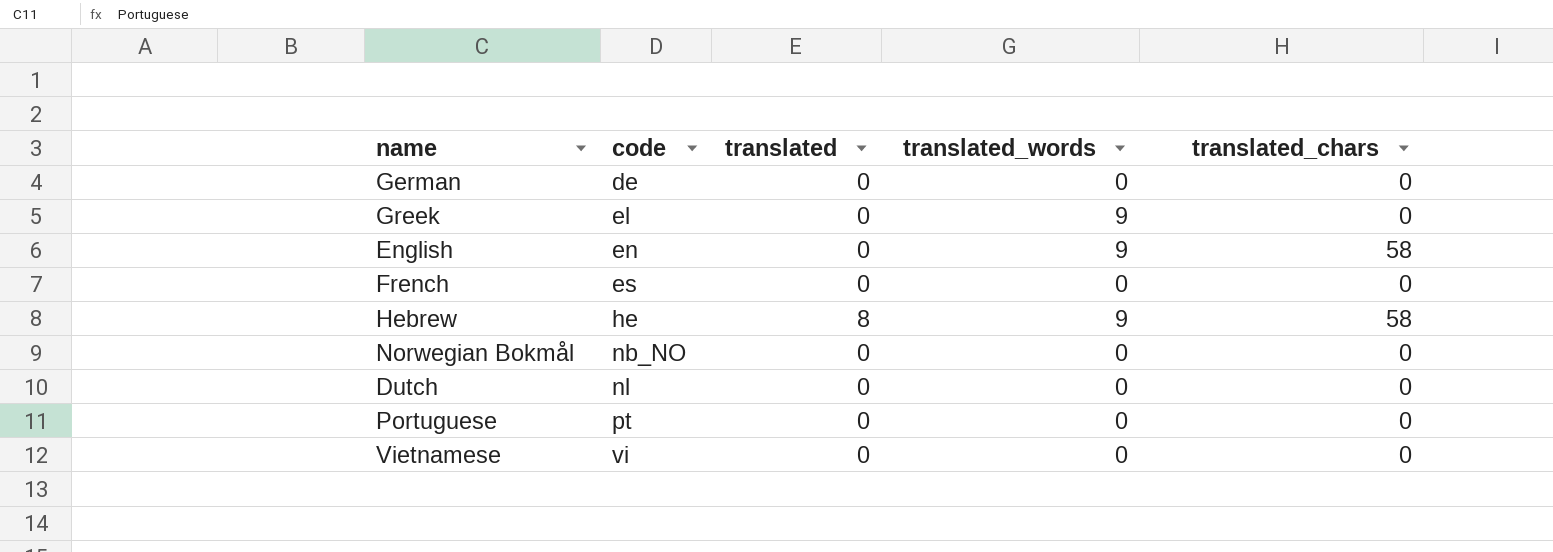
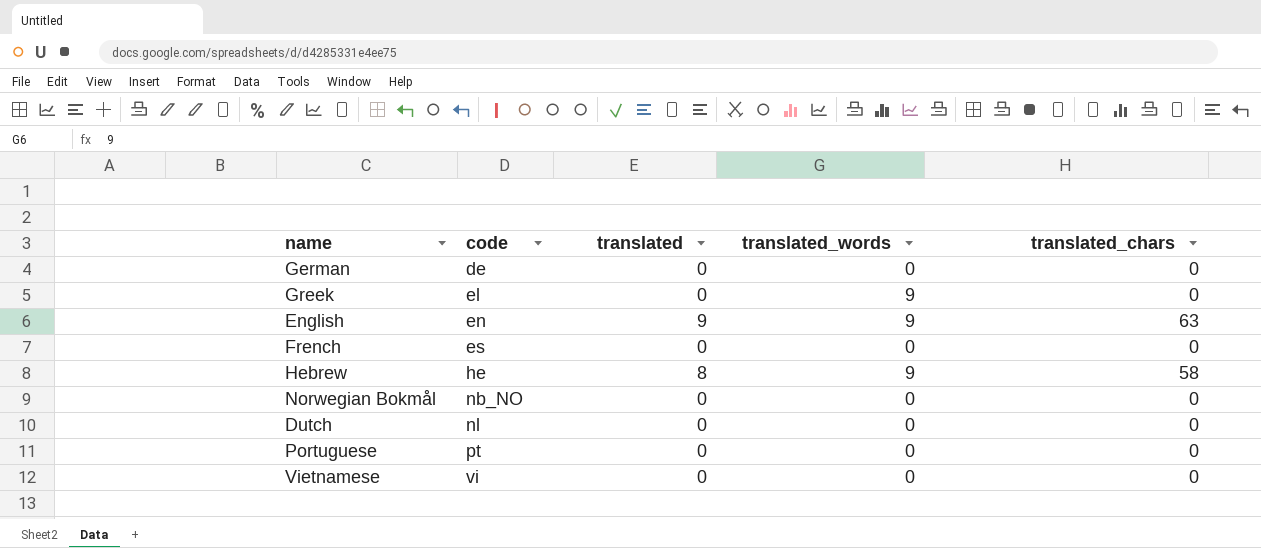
English | translated: 0 -> 9
English | translated_chars: 58 -> 63

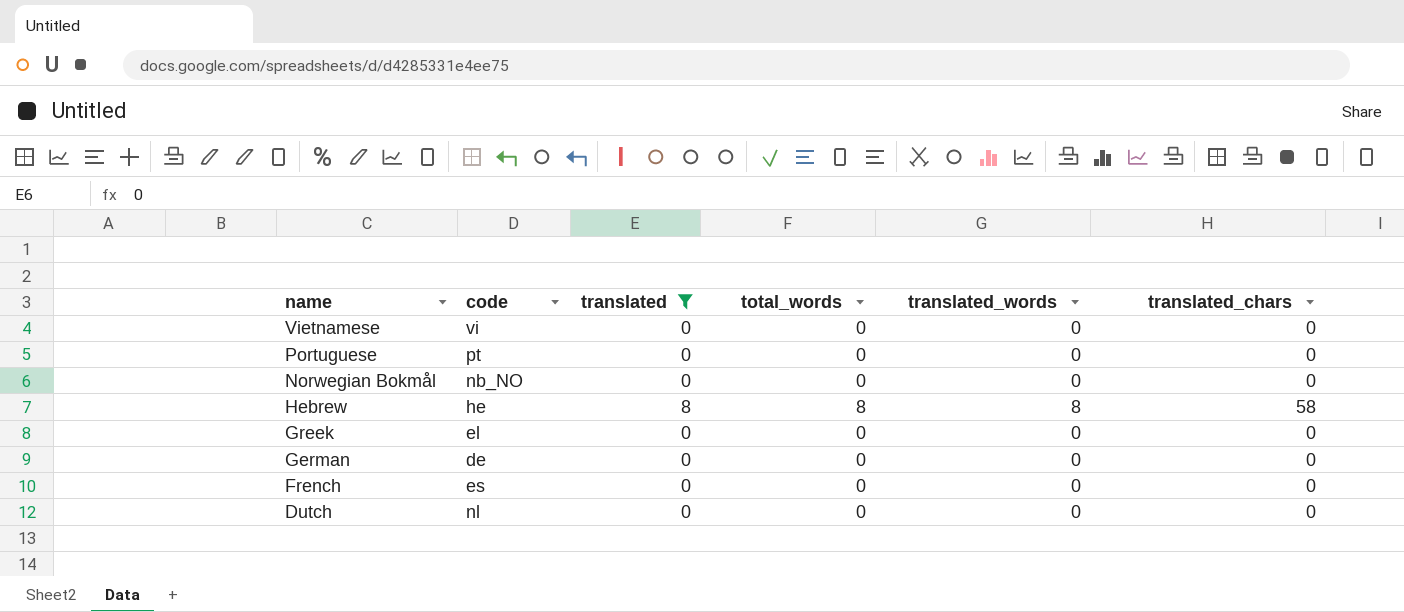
filter: none -> translated != 9
row order: code ascending -> name descending
column total_words | position: none -> 4
Hebrew | translated_words: 9 -> 8
Greek | translated_words: 9 -> 0

